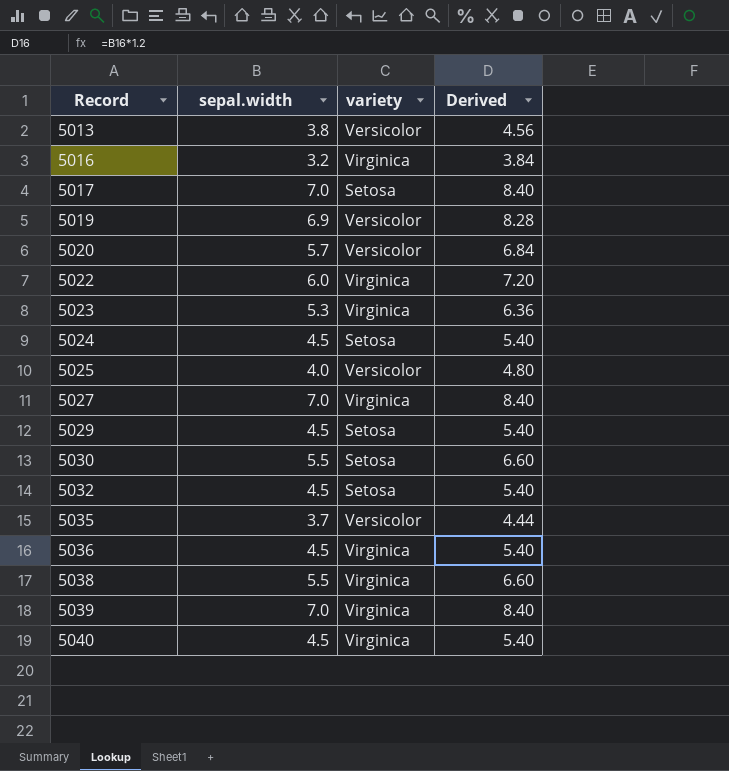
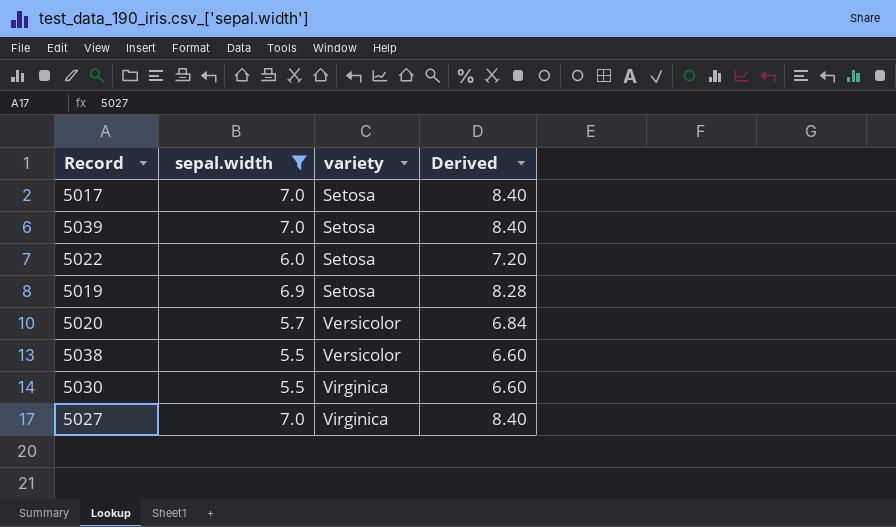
filter: none -> sepal.width >= 5.5
row order: Record ascending -> variety ascending
5039 | variety: Virginica -> Setosa
5022 | variety: Virginica -> Setosa
5019 | variety: Versicolor -> Setosa
5038 | variety: Virginica -> Versicolor
5030 | variety: Setosa -> Virginica

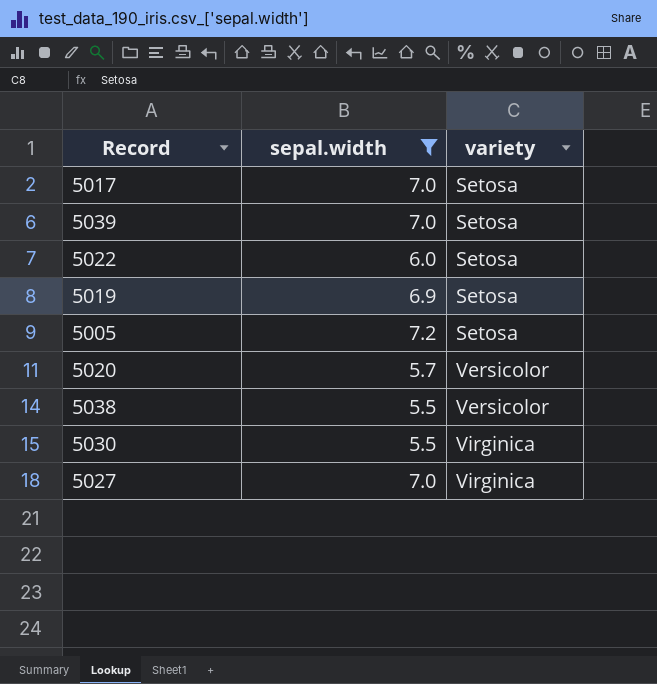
column Derived | formula: [sepal.width] * 1.2 -> none
row 5005: none -> 7.2 | Setosa

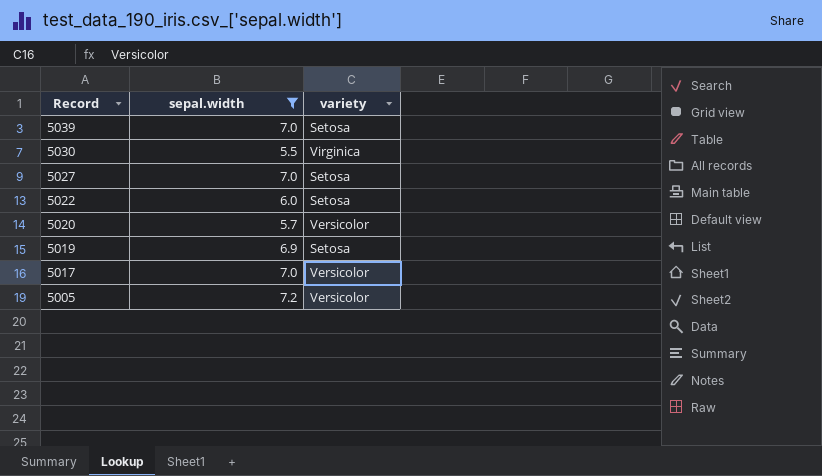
row order: variety ascending -> Record descending
row 5038: 5.5 | Versicolor -> none
5027 | variety: Virginica -> Setosa
5017 | variety: Setosa -> Versicolor
5005 | variety: Setosa -> Versicolor

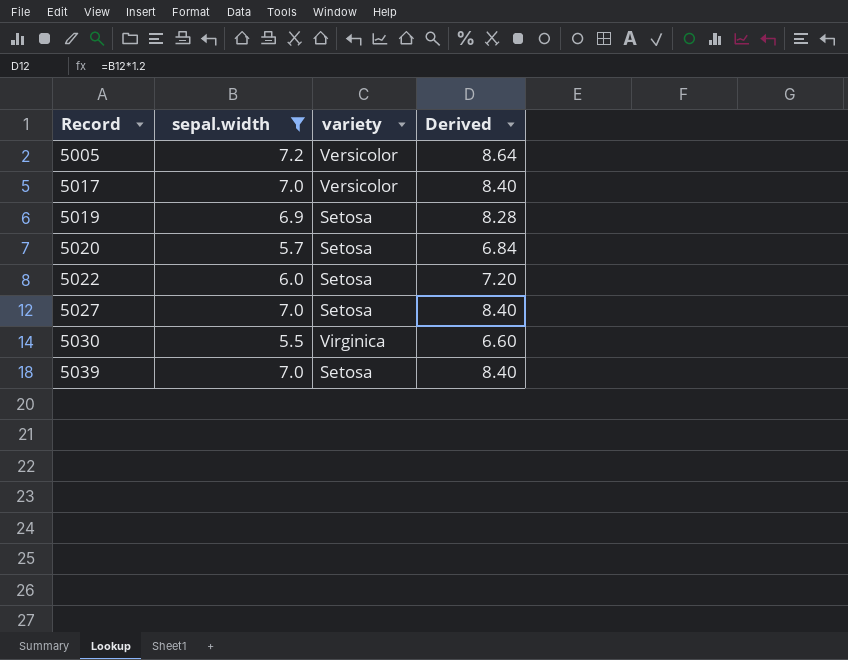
row order: Record descending -> Record ascending
column Derived | formula: none -> [sepal.width] * 1.2
5020 | variety: Versicolor -> Setosa

